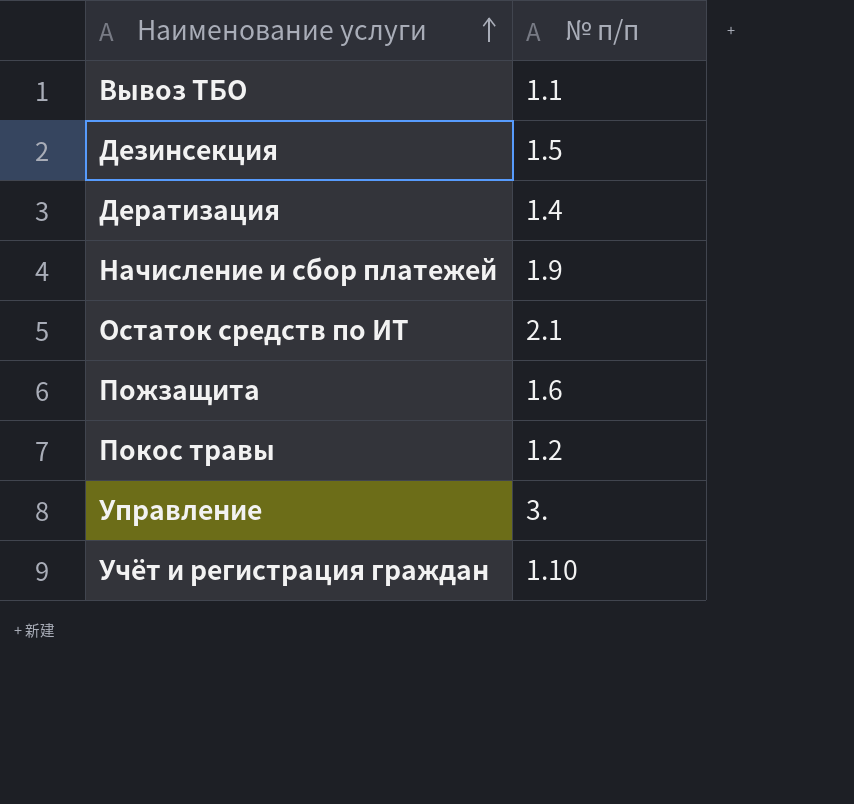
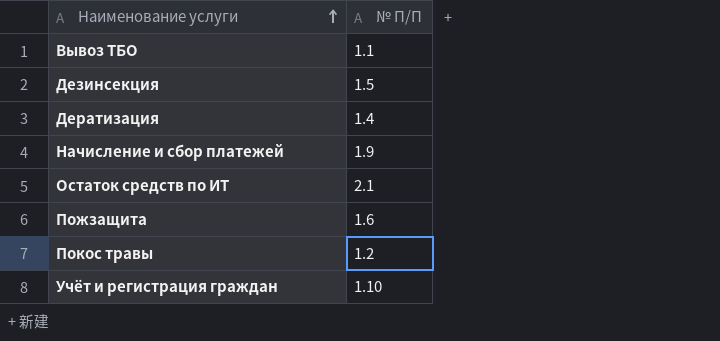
column name: № п/п -> № П/П
row Управление: 3. -> none

